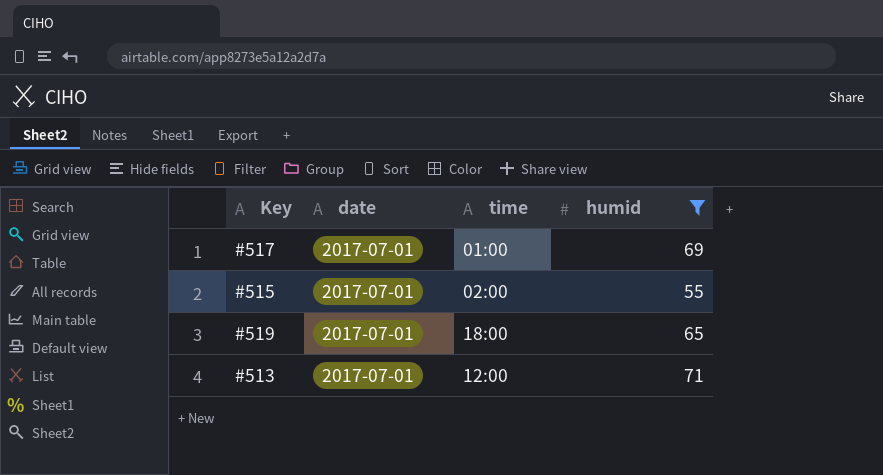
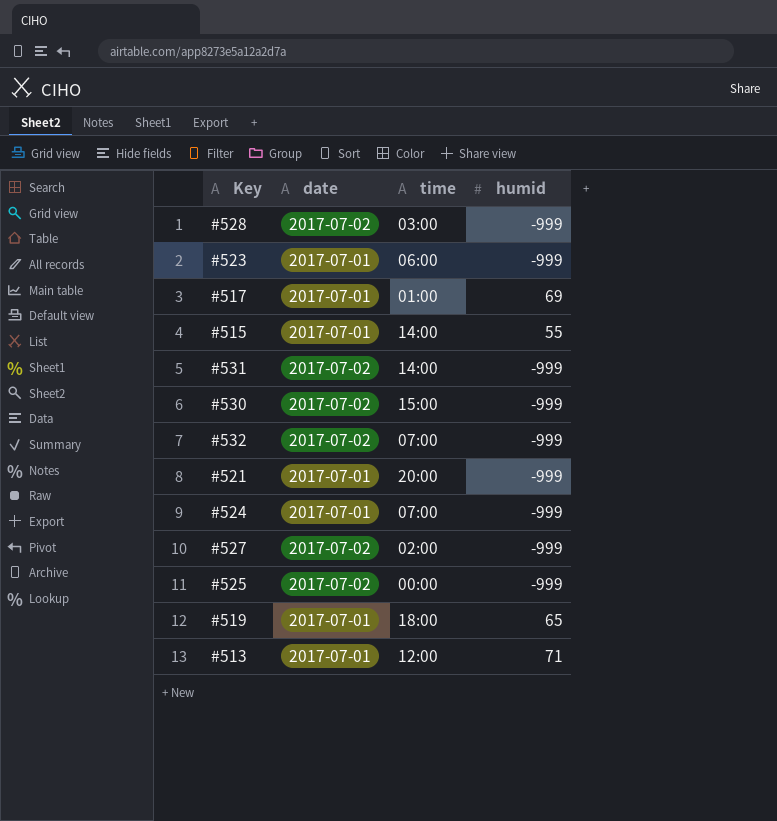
filter: humid != -999 -> none
#515 | time: 02:00 -> 14:00

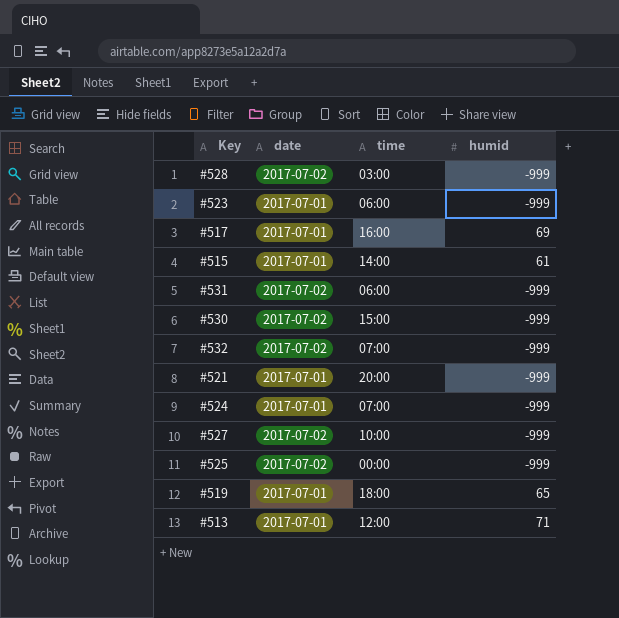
#517 | time: 01:00 -> 16:00
#515 | humid: 55 -> 61
#531 | time: 14:00 -> 06:00
#527 | time: 02:00 -> 10:00

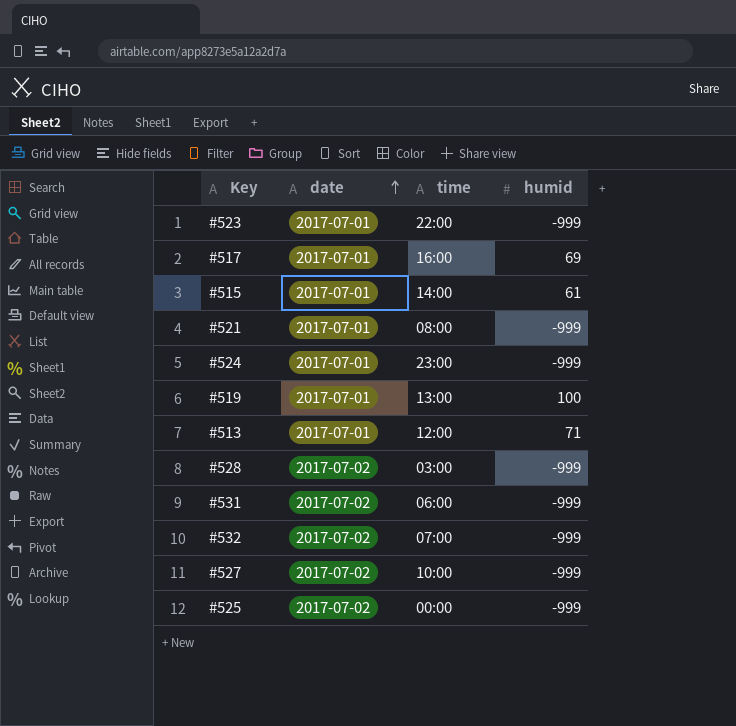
row order: none -> date ascending
row #530: 2017-07-02 | 15:00 | -999 -> none
#523 | time: 06:00 -> 22:00
#521 | time: 20:00 -> 08:00
#524 | time: 07:00 -> 23:00
#519 | time: 18:00 -> 13:00
#519 | humid: 65 -> 100

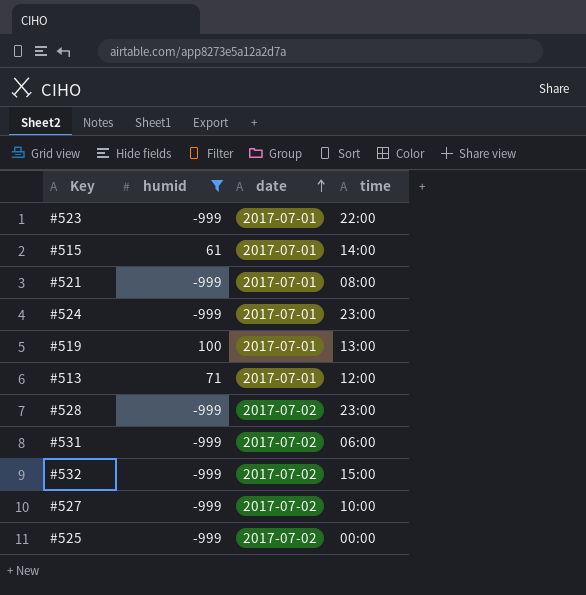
filter: none -> humid != 69
column humid | position: 4 -> 2
#528 | time: 03:00 -> 23:00
#532 | time: 07:00 -> 15:00

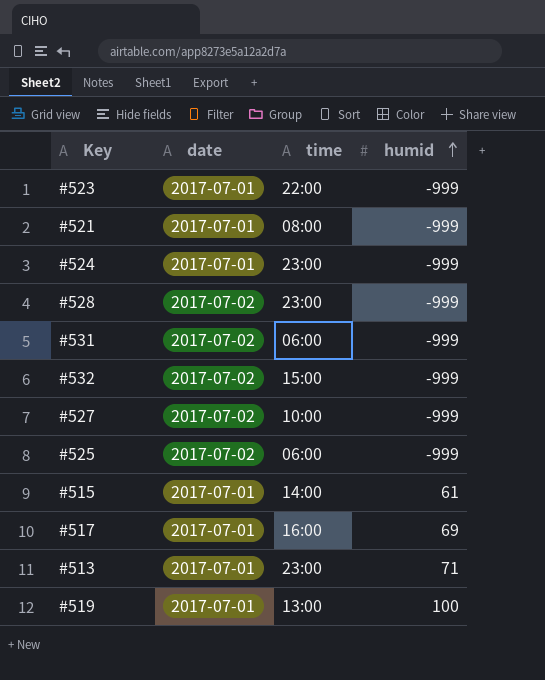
filter: humid != 69 -> none
row order: date ascending -> humid ascending
column humid | position: 2 -> 4
#525 | time: 00:00 -> 06:00
#513 | time: 12:00 -> 23:00

